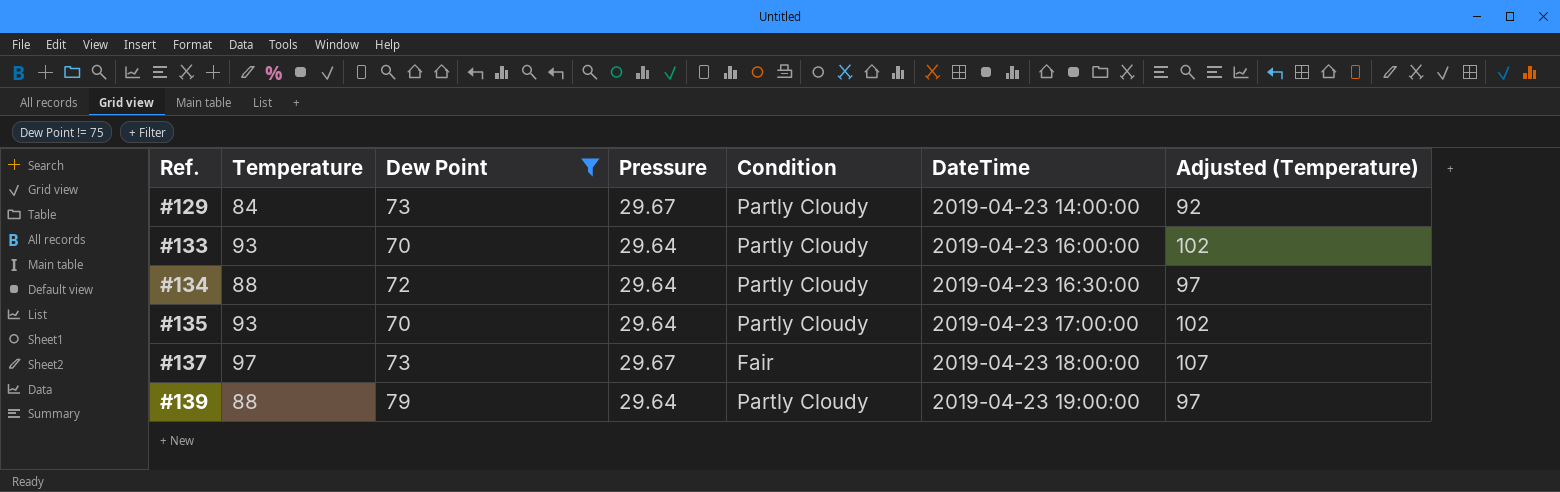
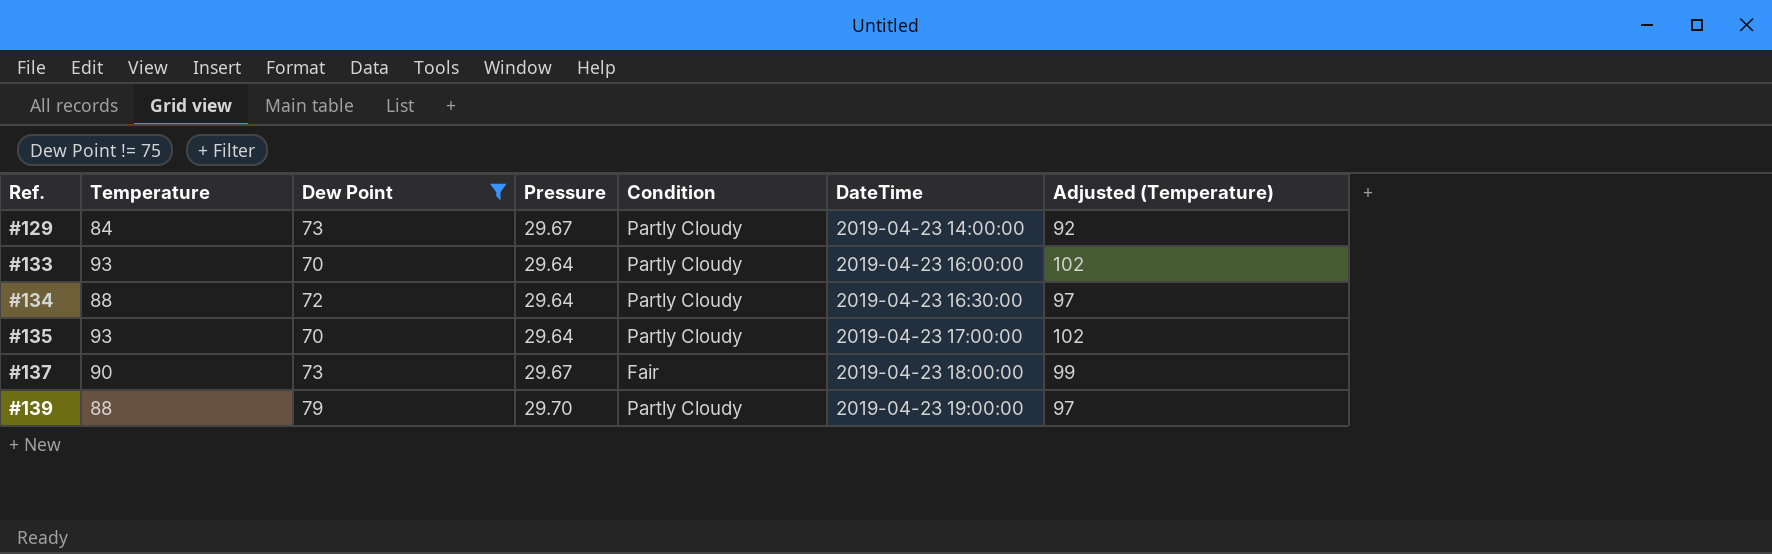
#137 | Temperature: 97 -> 90
#137 | Adjusted (Temperature): 107 -> 99
#139 | Pressure: 29.64 -> 29.70

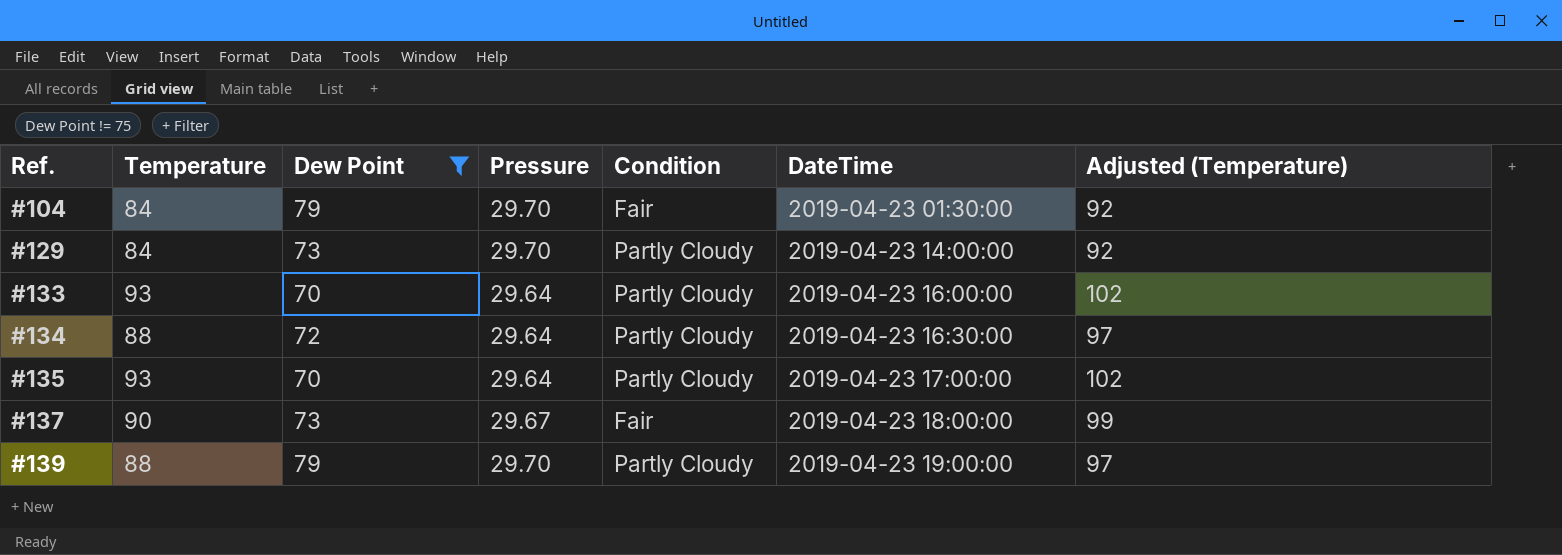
row #104: none -> 84 | 79 | 29.70 | Fair | 2019-04-23 01:30:00 | 92
#129 | Pressure: 29.67 -> 29.70

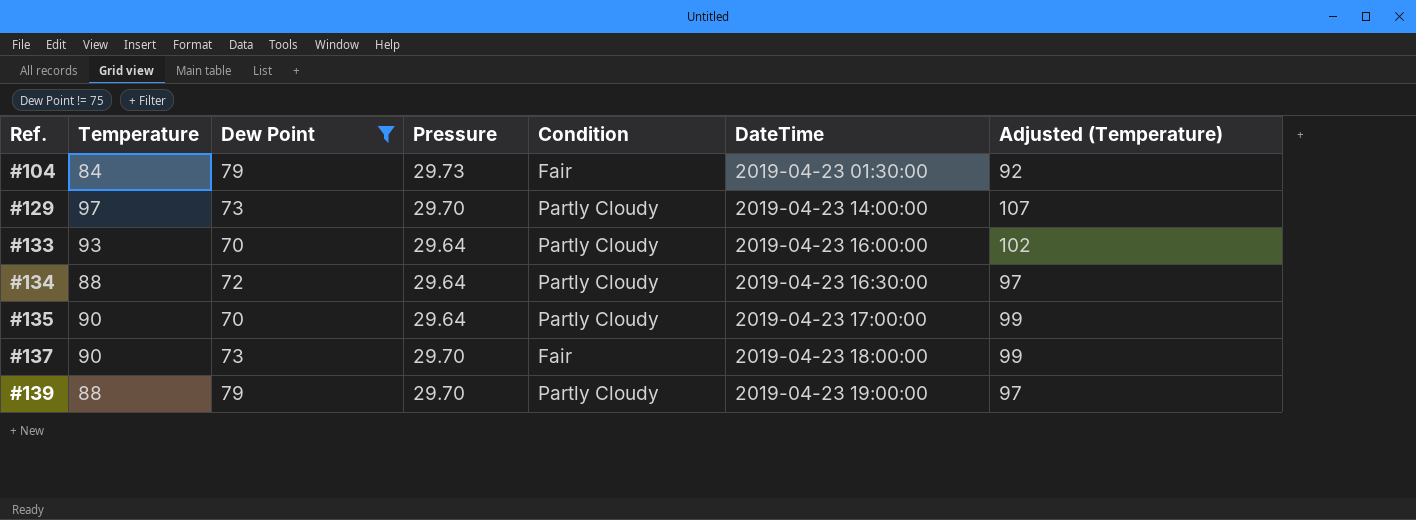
#104 | Pressure: 29.70 -> 29.73
#129 | Temperature: 84 -> 97
#129 | Adjusted (Temperature): 92 -> 107
#135 | Temperature: 93 -> 90
#135 | Adjusted (Temperature): 102 -> 99
#137 | Pressure: 29.67 -> 29.70

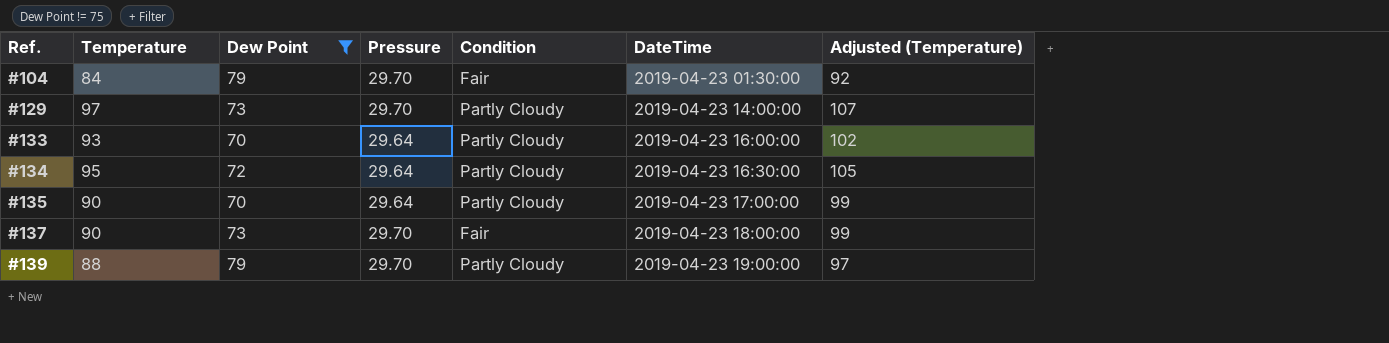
#104 | Pressure: 29.73 -> 29.70
#134 | Temperature: 88 -> 95
#134 | Adjusted (Temperature): 97 -> 105

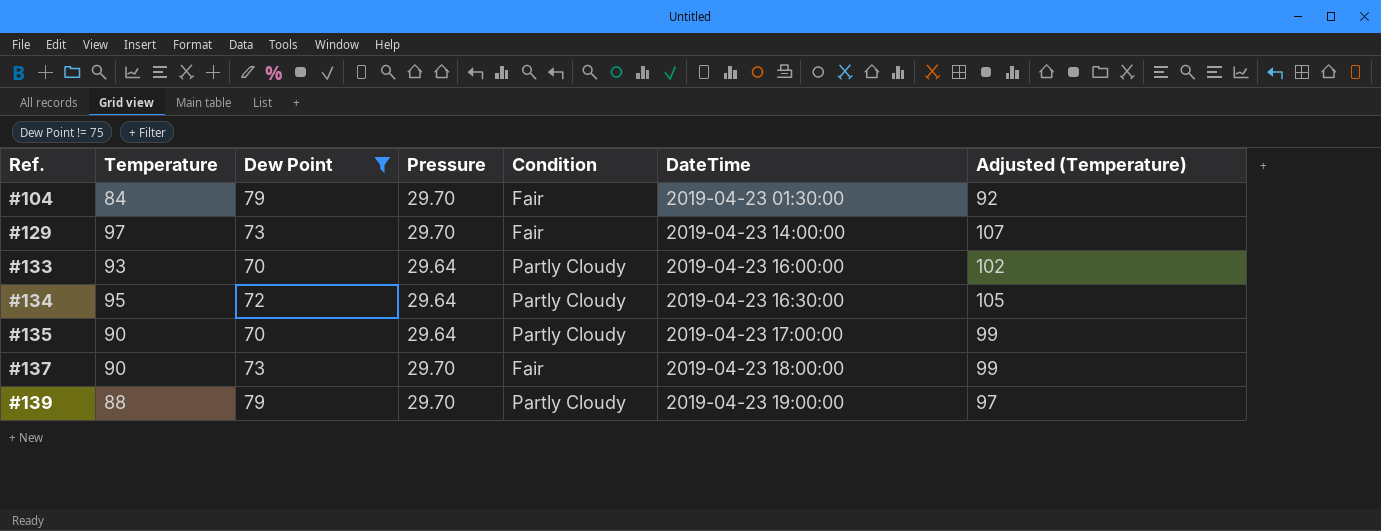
#129 | Condition: Partly Cloudy -> Fair

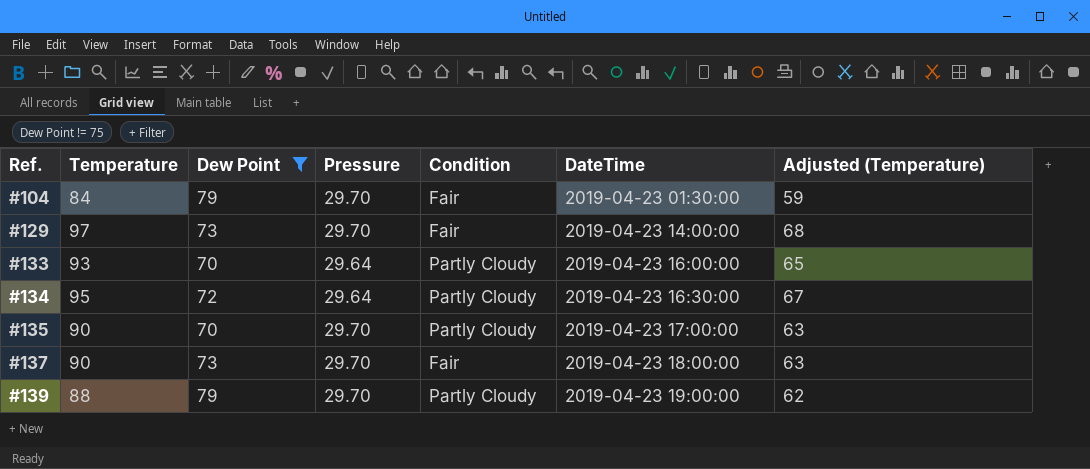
column Adjusted (Temperature) | formula: [Temperature] * 1.1 -> [Temperature] * 0.7
#135 | Pressure: 29.64 -> 29.70

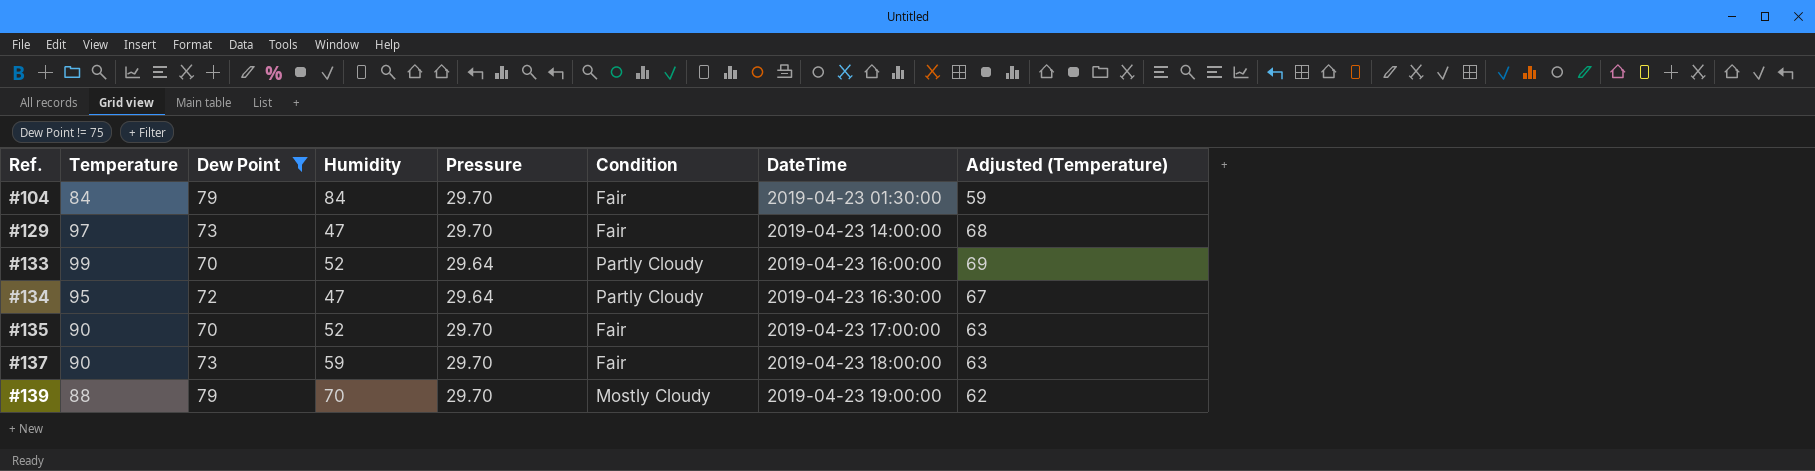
column Humidity | position: none -> 4
#133 | Temperature: 93 -> 99
#133 | Adjusted (Temperature): 65 -> 69
#135 | Condition: Partly Cloudy -> Fair
#139 | Condition: Partly Cloudy -> Mostly Cloudy

